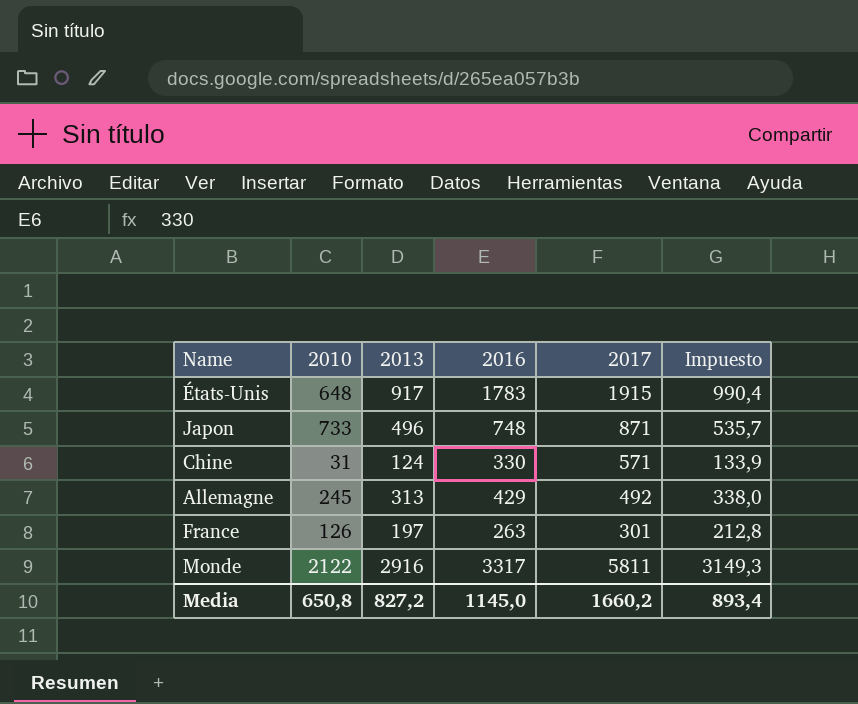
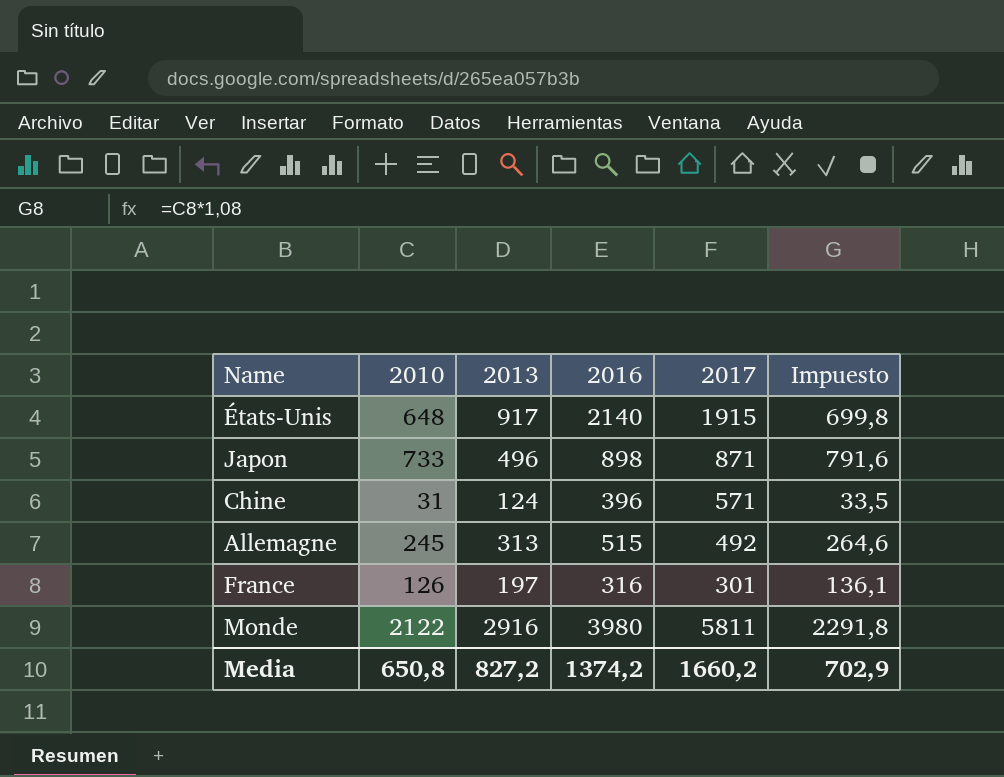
column Impuesto | formula: [2013] * 1,08 -> [2010] * 1,08
États-Unis | 2016: 1783 -> 2140
Japon | 2016: 748 -> 898
Chine | 2016: 330 -> 396
Allemagne | 2016: 429 -> 515
France | 2016: 263 -> 316
Monde | 2016: 3317 -> 3980
Media | 2016: 1145,0 -> 1374,2
Media | Impuesto: 893,4 -> 702,9

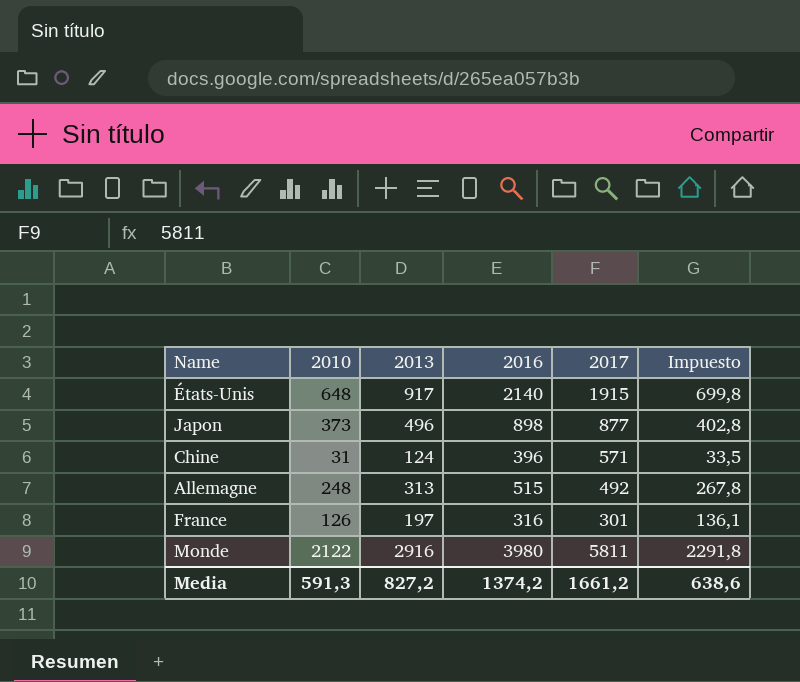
Japon | 2010: 733 -> 373
Japon | 2017: 871 -> 877
Japon | Impuesto: 791,6 -> 402,8
Allemagne | 2010: 245 -> 248
Allemagne | Impuesto: 264,6 -> 267,8
Media | 2010: 650,8 -> 591,3
Media | 2017: 1660,2 -> 1661,2
Media | Impuesto: 702,9 -> 638,6

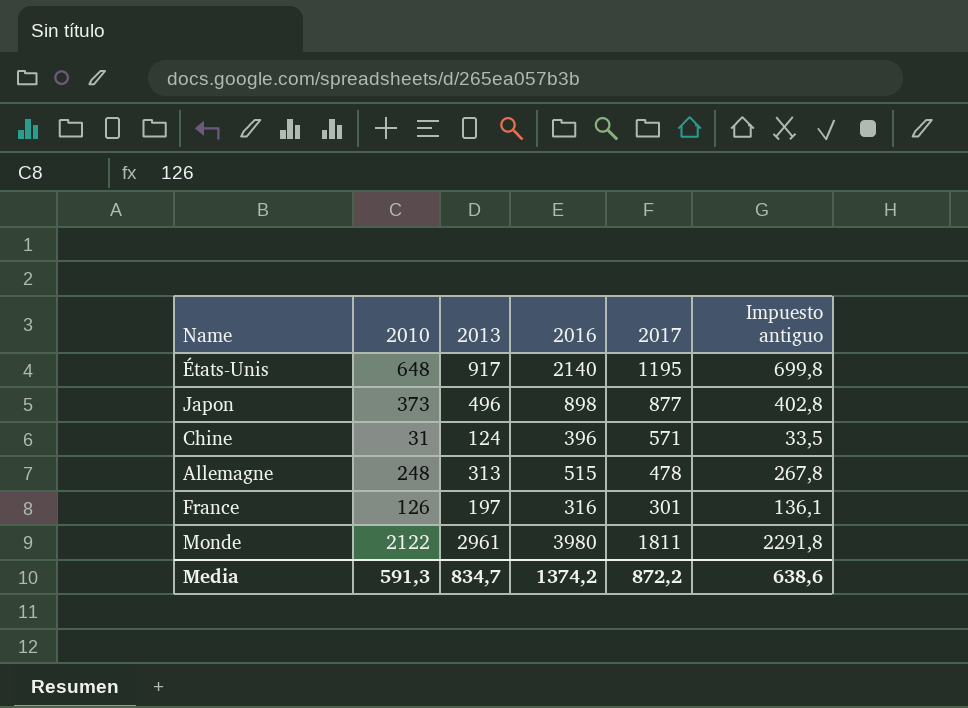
column name: Impuesto -> Impuesto antiguo
États-Unis | 2017: 1915 -> 1195
Allemagne | 2017: 492 -> 478
Monde | 2013: 2916 -> 2961
Monde | 2017: 5811 -> 1811
Media | 2013: 827,2 -> 834,7
Media | 2017: 1661,2 -> 872,2

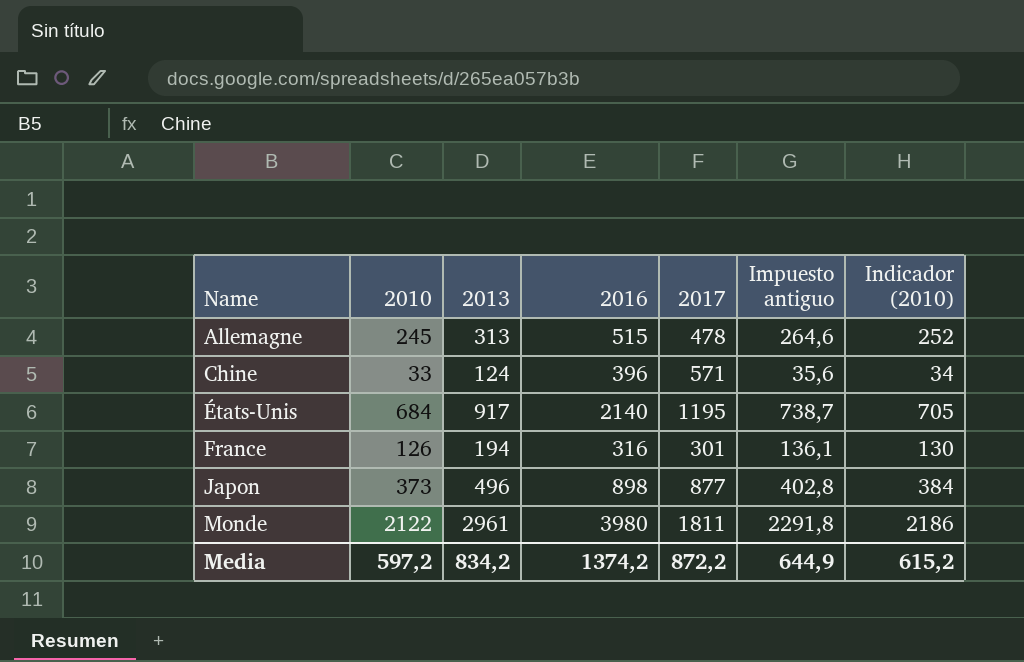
row order: none -> Name ascending
column Indicador (2010) | formula: none -> [2010] * 1,03
Allemagne | 2010: 248 -> 245
Allemagne | Impuesto antiguo: 267,8 -> 264,6
Chine | 2010: 31 -> 33
Chine | Impuesto antiguo: 33,5 -> 35,6
États-Unis | 2010: 648 -> 684
États-Unis | Impuesto antiguo: 699,8 -> 738,7
France | 2013: 197 -> 194
Media | 2010: 591,3 -> 597,2
Media | 2013: 834,7 -> 834,2
Media | Impuesto antiguo: 638,6 -> 644,9

